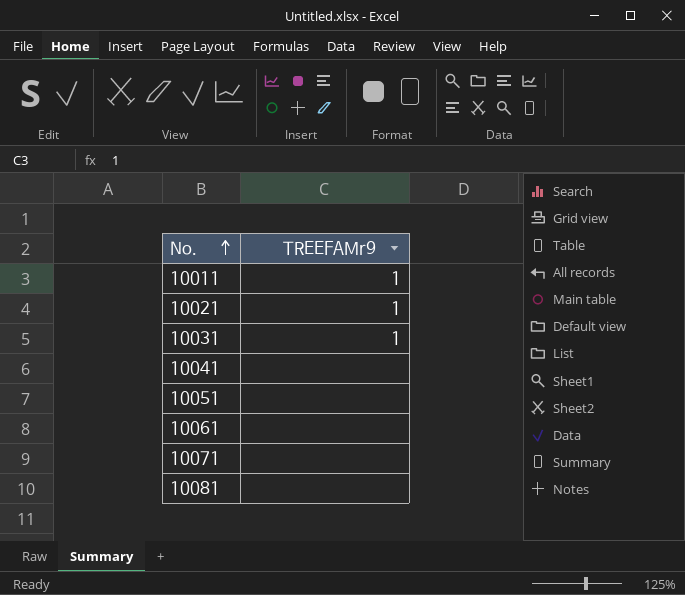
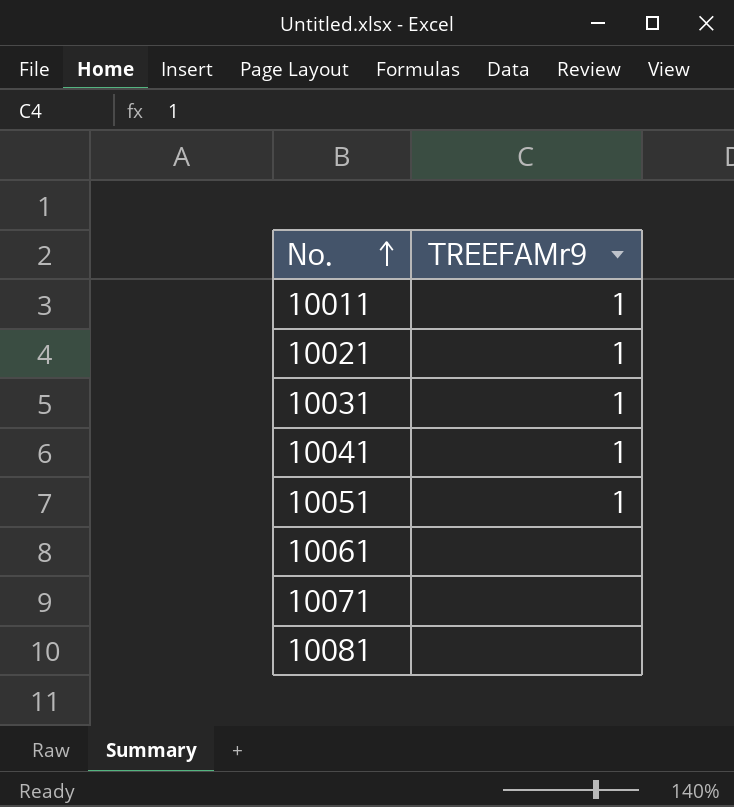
10041 | TREEFAMr9: none -> 1
10051 | TREEFAMr9: none -> 1

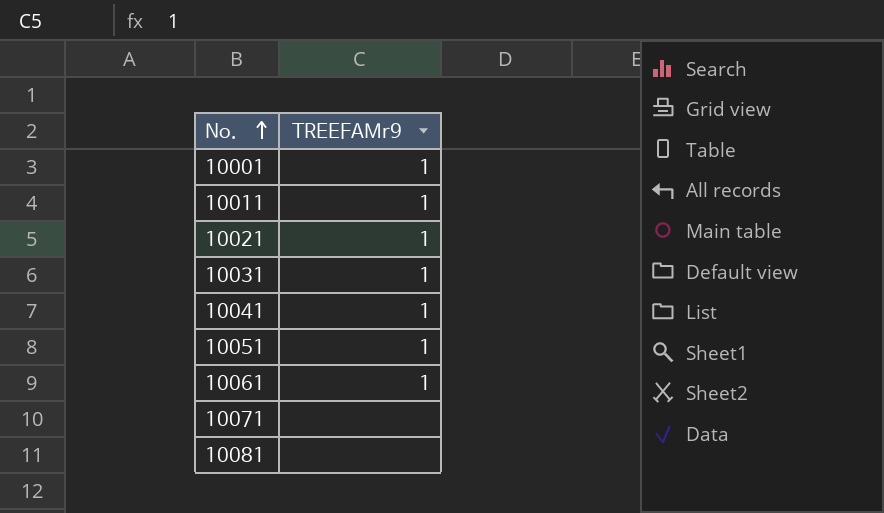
row 10001: none -> 1
10061 | TREEFAMr9: none -> 1

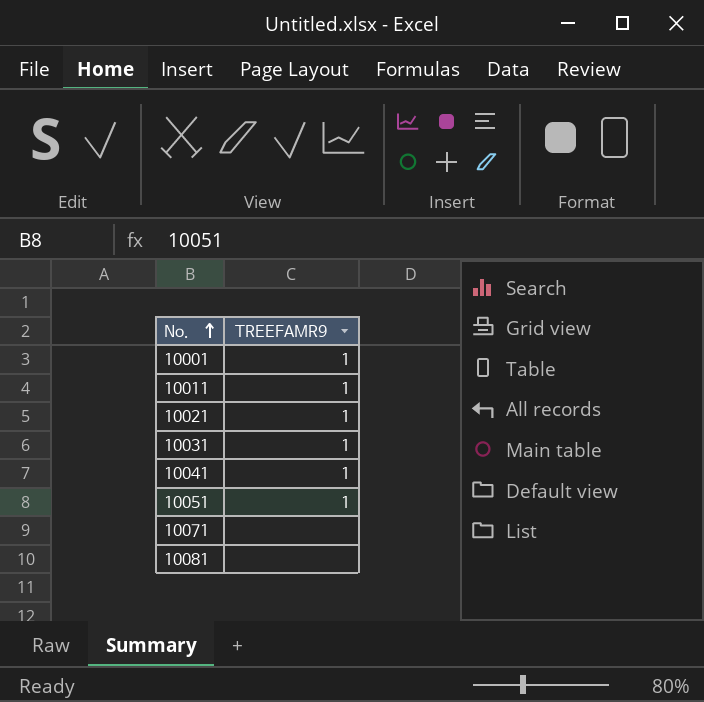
column name: TREEFAMr9 -> TREEFAMR9
row 10061: 1 -> none

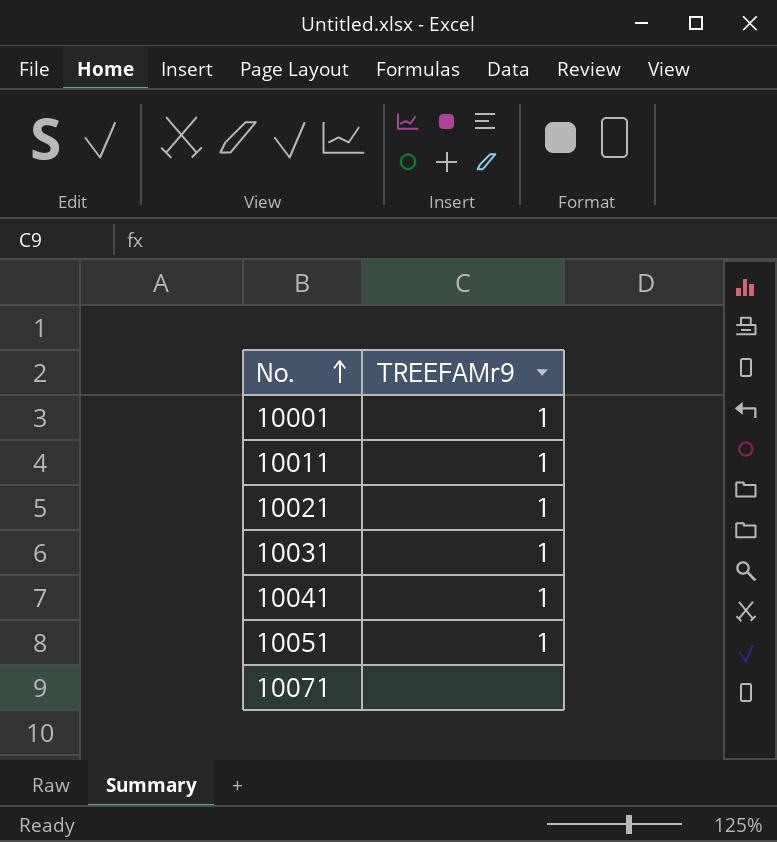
column name: TREEFAMR9 -> TREEFAMr9
row 10081: none -> none

